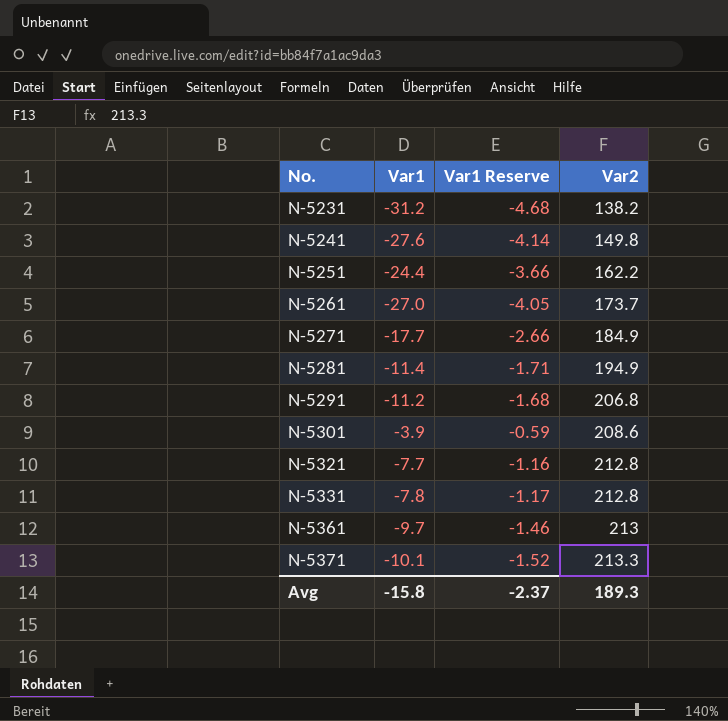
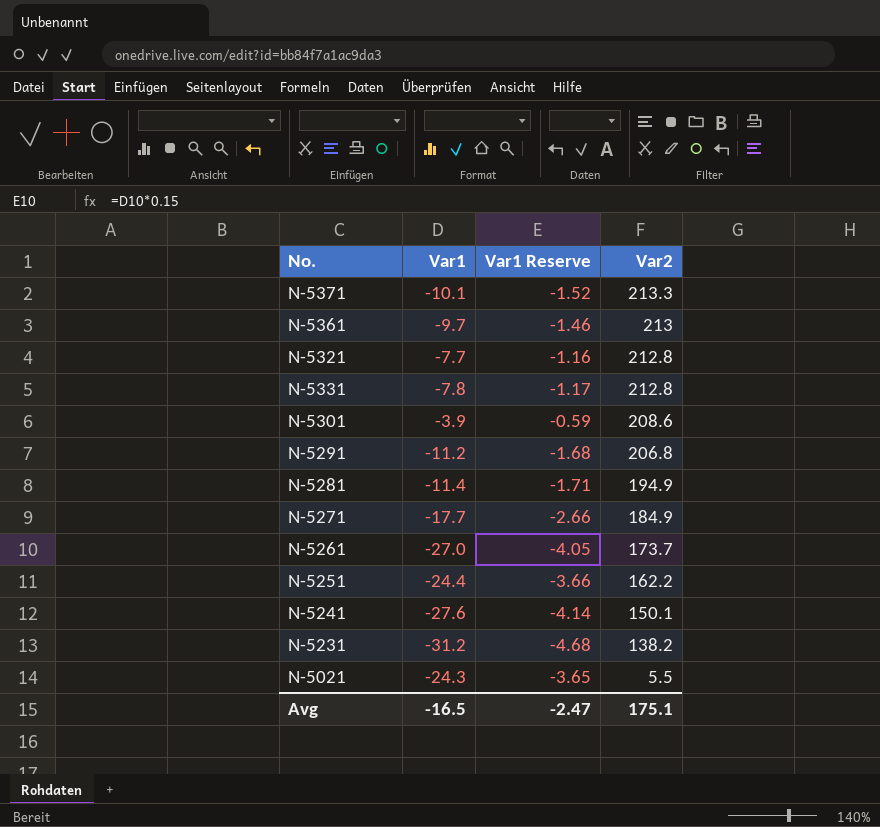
row order: No. ascending -> Var2 descending
N-5241 | Var2: 149.8 -> 150.1
row N-5021: none -> -24.3 | -3.65 | 5.5
Avg | Var1: -15.8 -> -16.5
Avg | Var1 Reserve: -2.37 -> -2.47
Avg | Var2: 189.3 -> 175.1

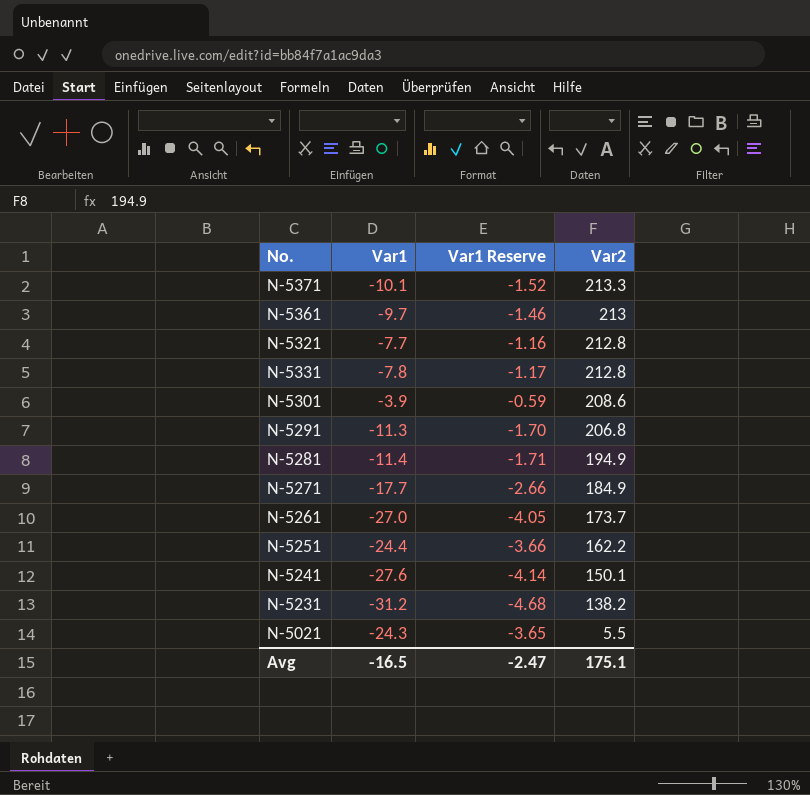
N-5291 | Var1: -11.2 -> -11.3
N-5291 | Var1 Reserve: -1.68 -> -1.70

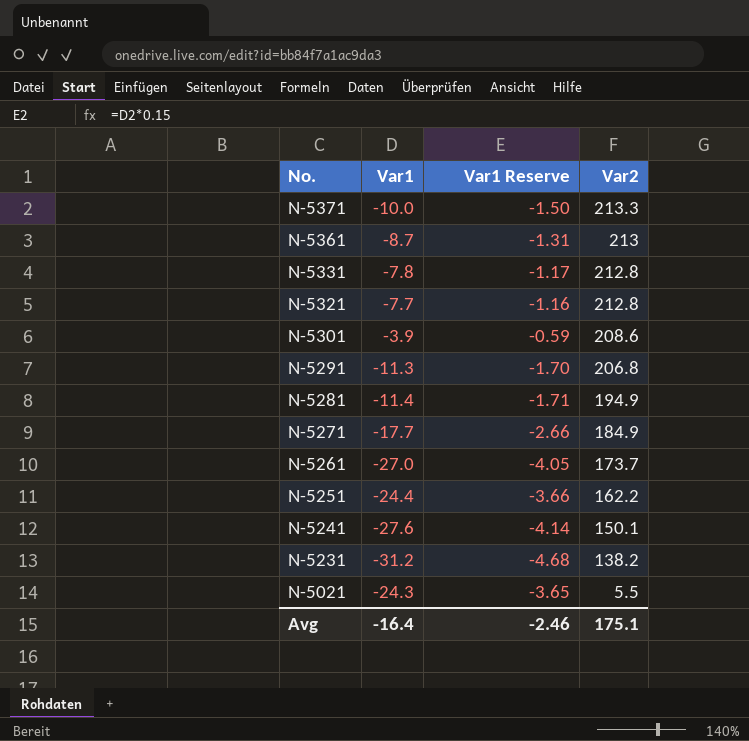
row order: Var2 descending -> No. descending
N-5371 | Var1: -10.1 -> -10.0
N-5371 | Var1 Reserve: -1.52 -> -1.50
N-5361 | Var1: -9.7 -> -8.7
N-5361 | Var1 Reserve: -1.46 -> -1.31
Avg | Var1: -16.5 -> -16.4
Avg | Var1 Reserve: -2.47 -> -2.46

